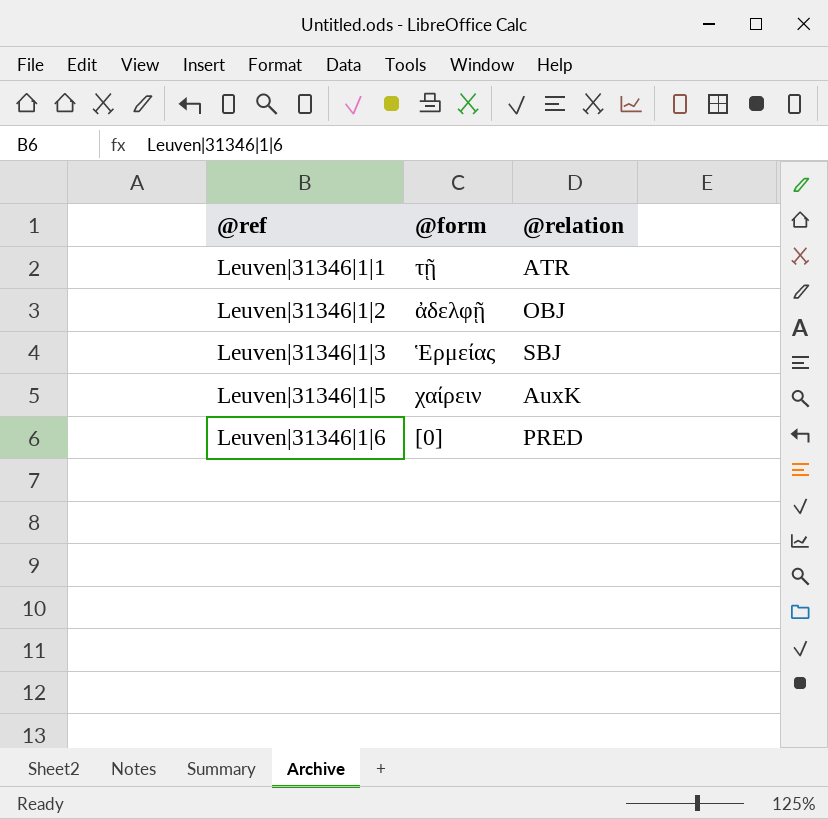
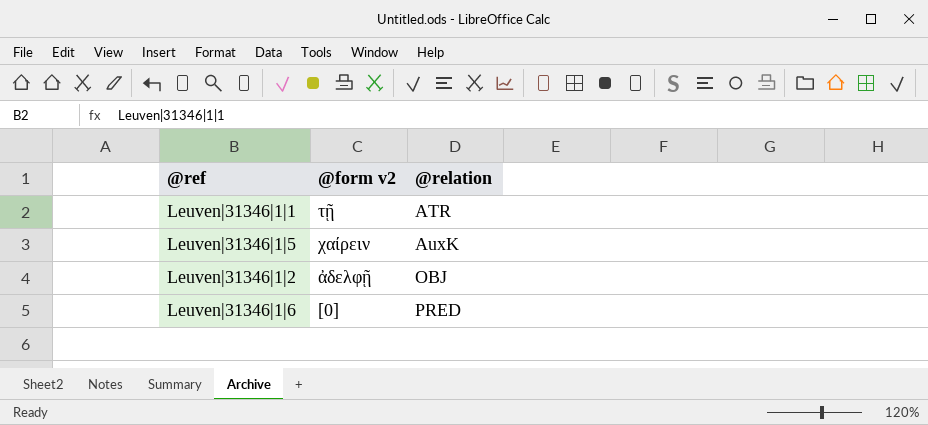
row order: @ref ascending -> @relation ascending
column name: @form -> @form v2
row Leuven|31346|1|3: Ἑρμείας | SBJ -> none

